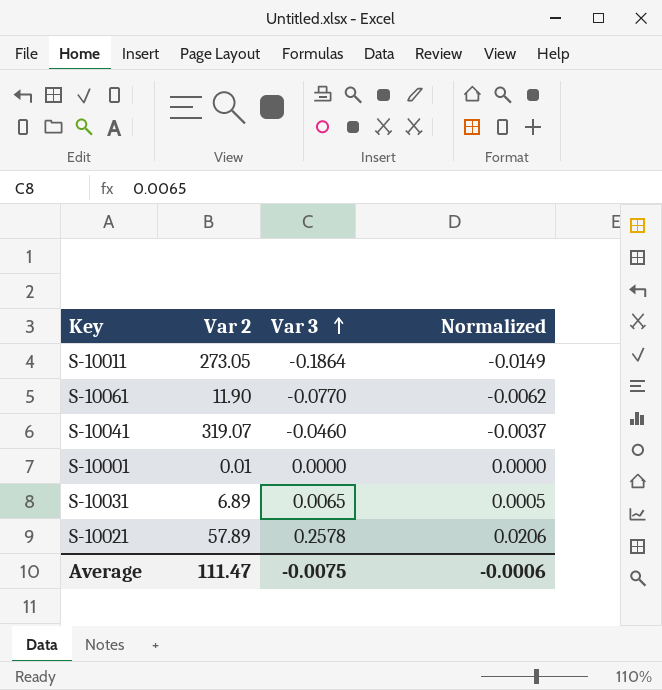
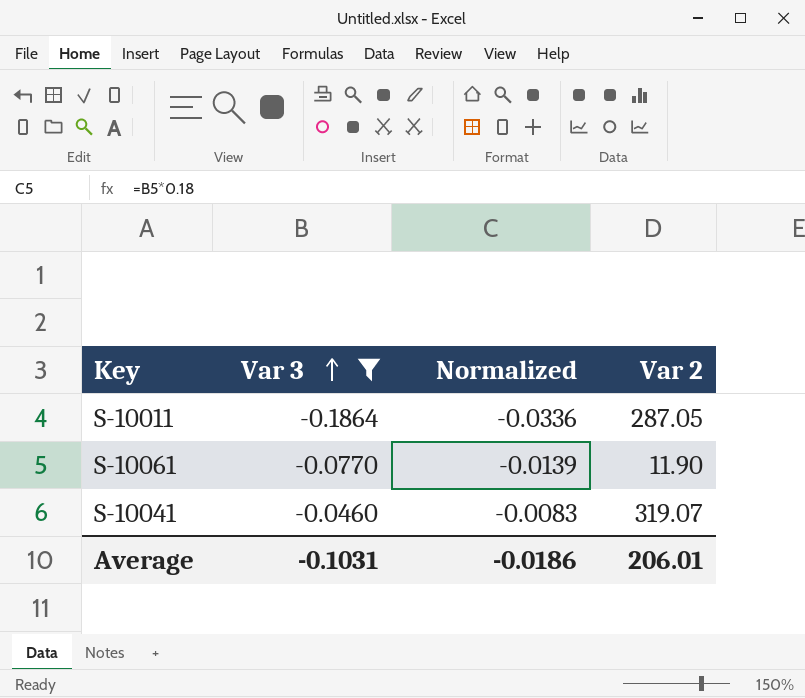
filter: none -> Var 3 <= -0.0460
column Normalized | formula: [Var 3] * 0.08 -> [Var 3] * 0.18
column Var 2 | position: 2 -> 4
S-10011 | Var 2: 273.05 -> 287.05
Average | Var 3: -0.0075 -> -0.1031
Average | Normalized: -0.0006 -> -0.0186
Average | Var 2: 111.47 -> 206.01

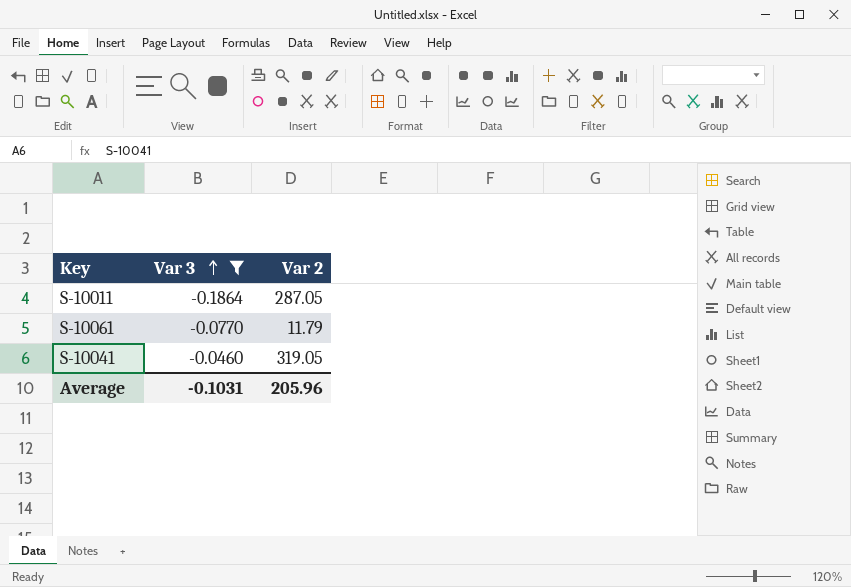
column Normalized | formula: [Var 3] * 0.18 -> none
S-10061 | Var 2: 11.90 -> 11.79
S-10041 | Var 2: 319.07 -> 319.05
Average | Var 2: 206.01 -> 205.96

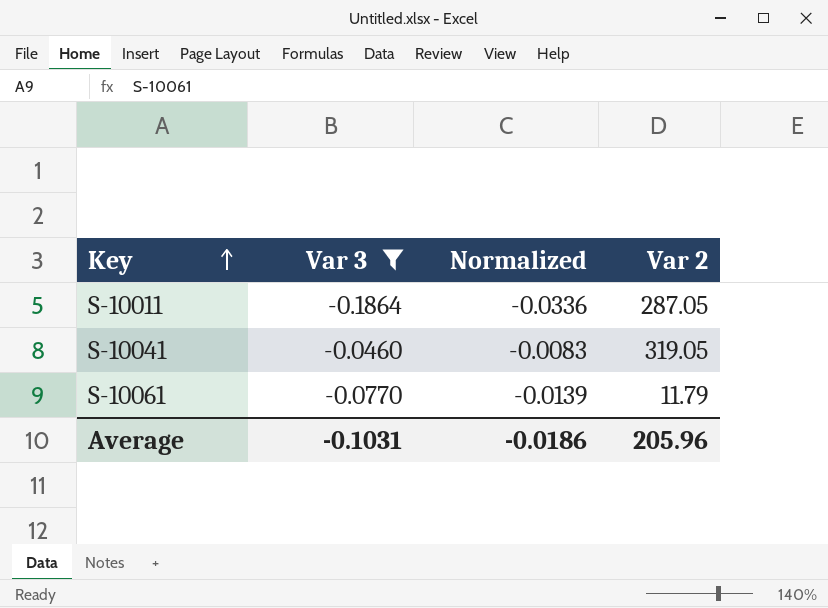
row order: Var 3 ascending -> Key ascending
column Normalized | formula: none -> [Var 3] * 0.18

